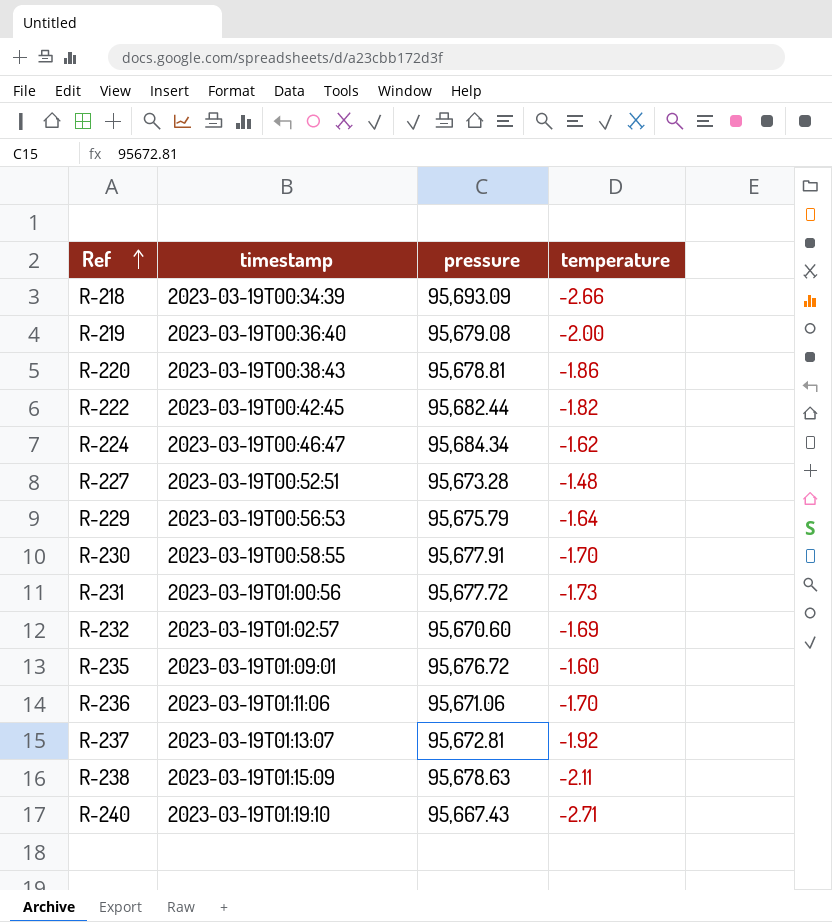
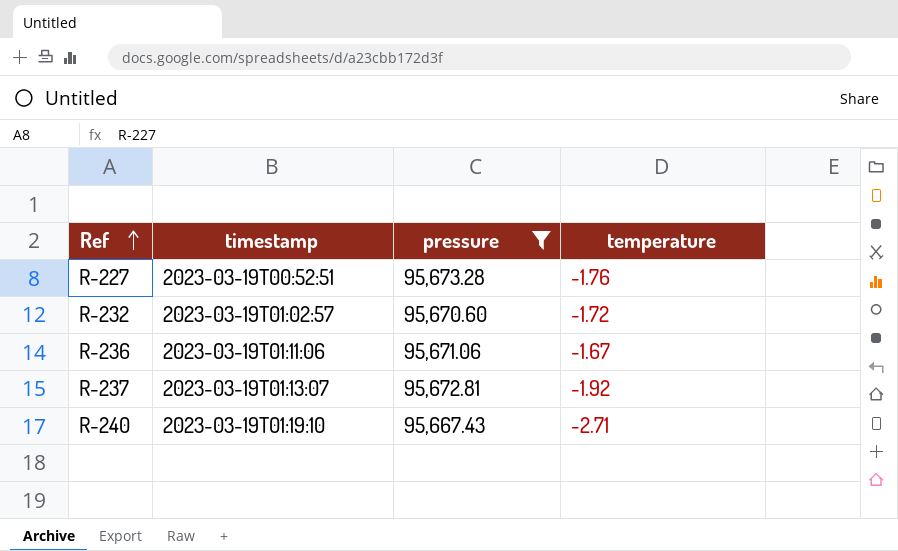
filter: none -> pressure <= 95,673.28
R-227 | temperature: -1.48 -> -1.76
R-232 | temperature: -1.69 -> -1.72
R-236 | temperature: -1.70 -> -1.67

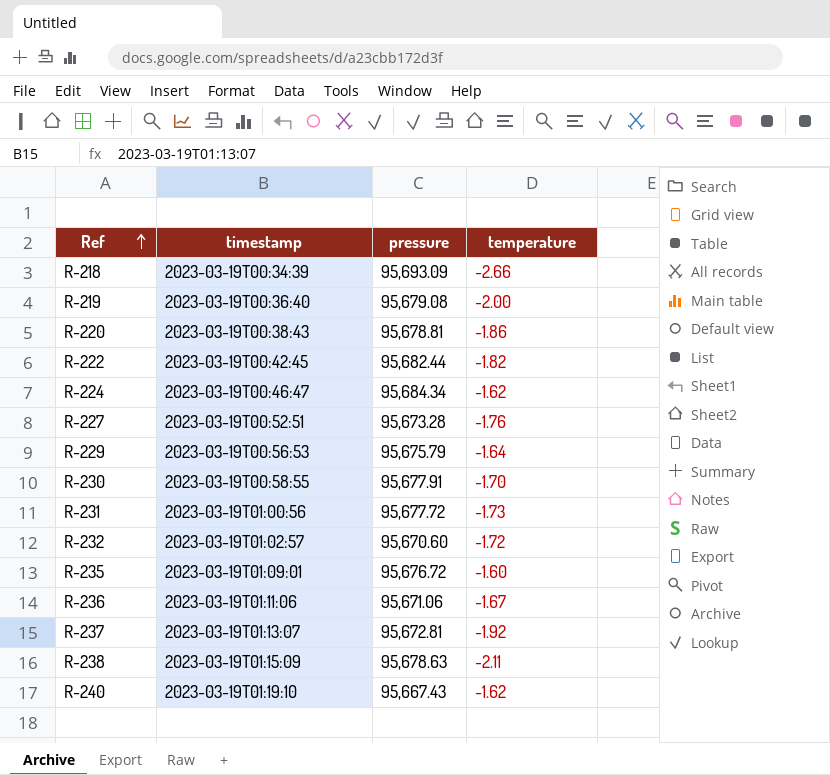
filter: pressure <= 95,673.28 -> none
R-240 | temperature: -2.71 -> -1.62

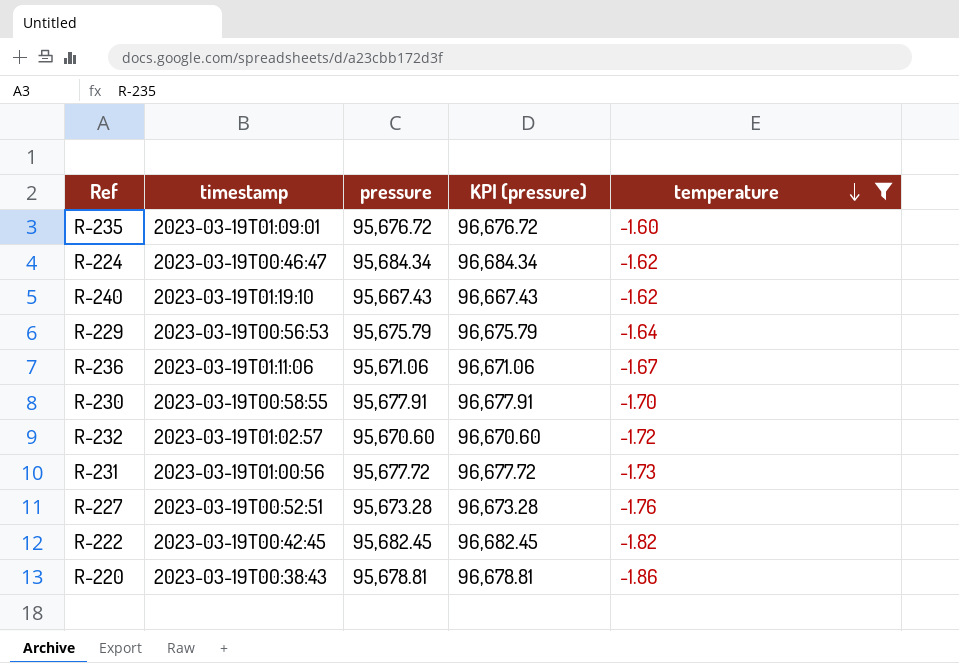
filter: none -> temperature >= -1.86
row order: Ref ascending -> temperature descending
column KPI (pressure) | formula: none -> [pressure] + 1000
R-222 | pressure: 95,682.44 -> 95,682.45

